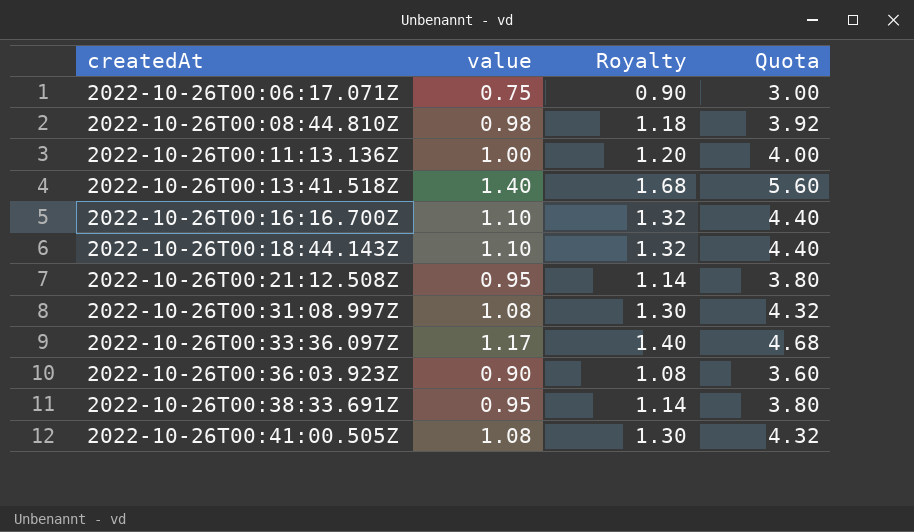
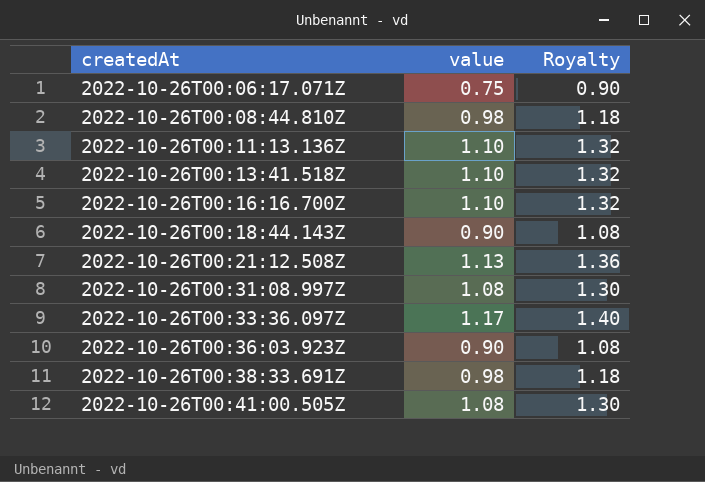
column Quota | formula: [value] * 4 -> none
2022-10-26T00:11:13.136Z | value: 1.00 -> 1.10
2022-10-26T00:11:13.136Z | Royalty: 1.20 -> 1.32
2022-10-26T00:13:41.518Z | value: 1.40 -> 1.10
2022-10-26T00:13:41.518Z | Royalty: 1.68 -> 1.32
2022-10-26T00:18:44.143Z | value: 1.10 -> 0.90
2022-10-26T00:18:44.143Z | Royalty: 1.32 -> 1.08
2022-10-26T00:21:12.508Z | value: 0.95 -> 1.13
2022-10-26T00:21:12.508Z | Royalty: 1.14 -> 1.36
2022-10-26T00:38:33.691Z | value: 0.95 -> 0.98
2022-10-26T00:38:33.691Z | Royalty: 1.14 -> 1.18

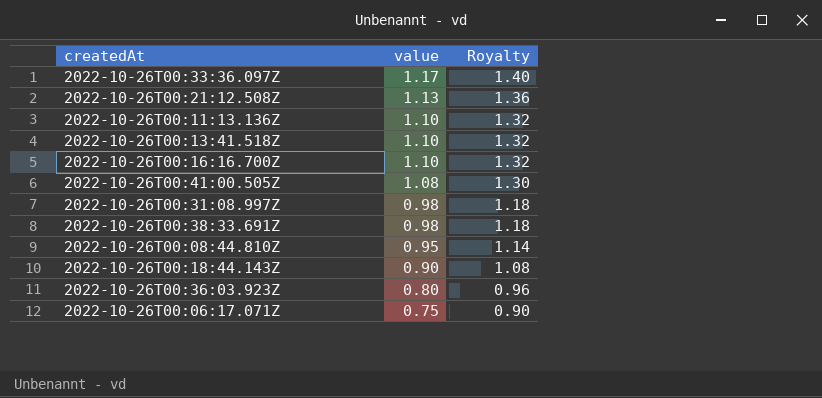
row order: createdAt ascending -> value descending
2022-10-26T00:31:08.997Z | value: 1.08 -> 0.98
2022-10-26T00:31:08.997Z | Royalty: 1.30 -> 1.18
2022-10-26T00:08:44.810Z | value: 0.98 -> 0.95
2022-10-26T00:08:44.810Z | Royalty: 1.18 -> 1.14
2022-10-26T00:36:03.923Z | value: 0.90 -> 0.80
2022-10-26T00:36:03.923Z | Royalty: 1.08 -> 0.96

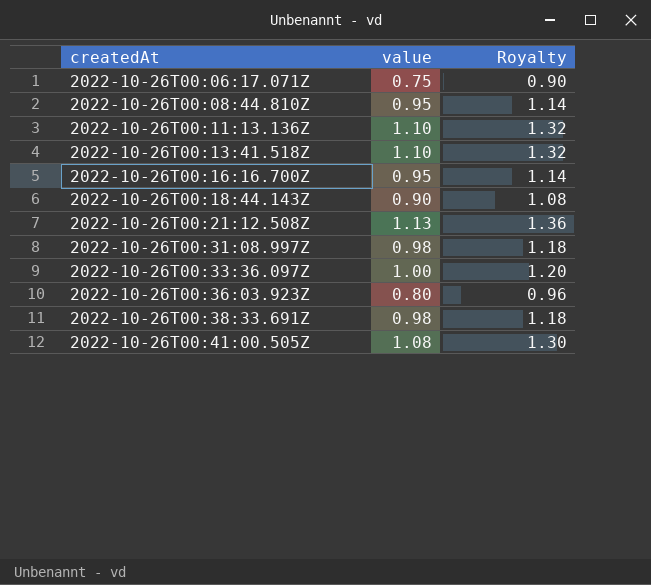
row order: value descending -> createdAt ascending
2022-10-26T00:16:16.700Z | value: 1.10 -> 0.95
2022-10-26T00:16:16.700Z | Royalty: 1.32 -> 1.14
2022-10-26T00:33:36.097Z | value: 1.17 -> 1.00
2022-10-26T00:33:36.097Z | Royalty: 1.40 -> 1.20

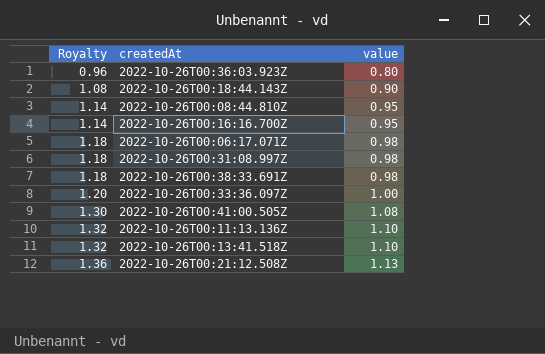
row order: createdAt ascending -> Royalty ascending
column Royalty | position: 3 -> 1
2022-10-26T00:06:17.071Z | Royalty: 0.90 -> 1.18
2022-10-26T00:06:17.071Z | value: 0.75 -> 0.98

